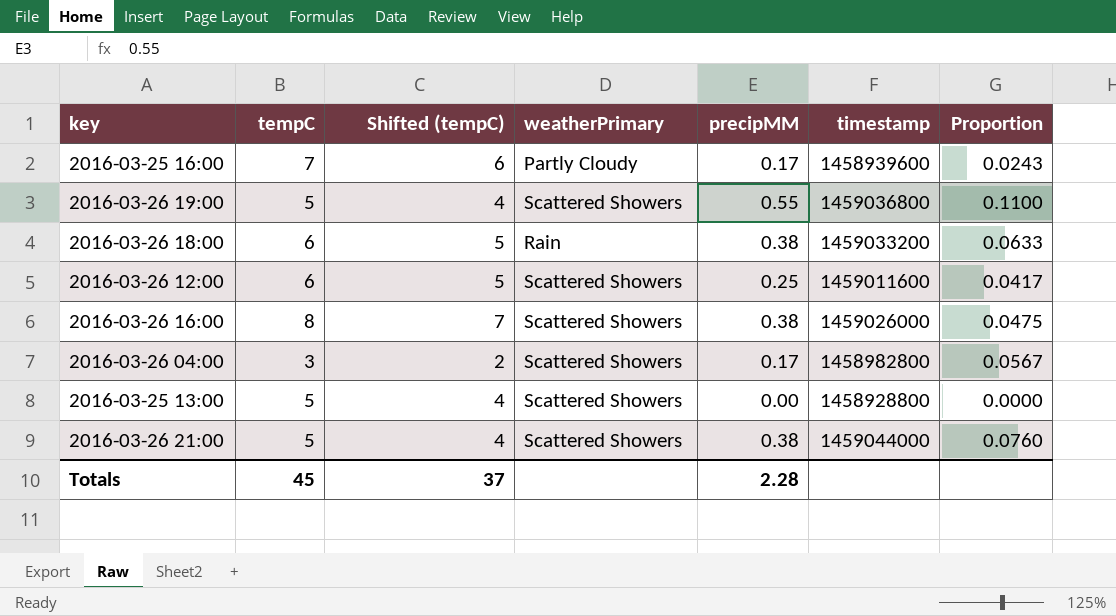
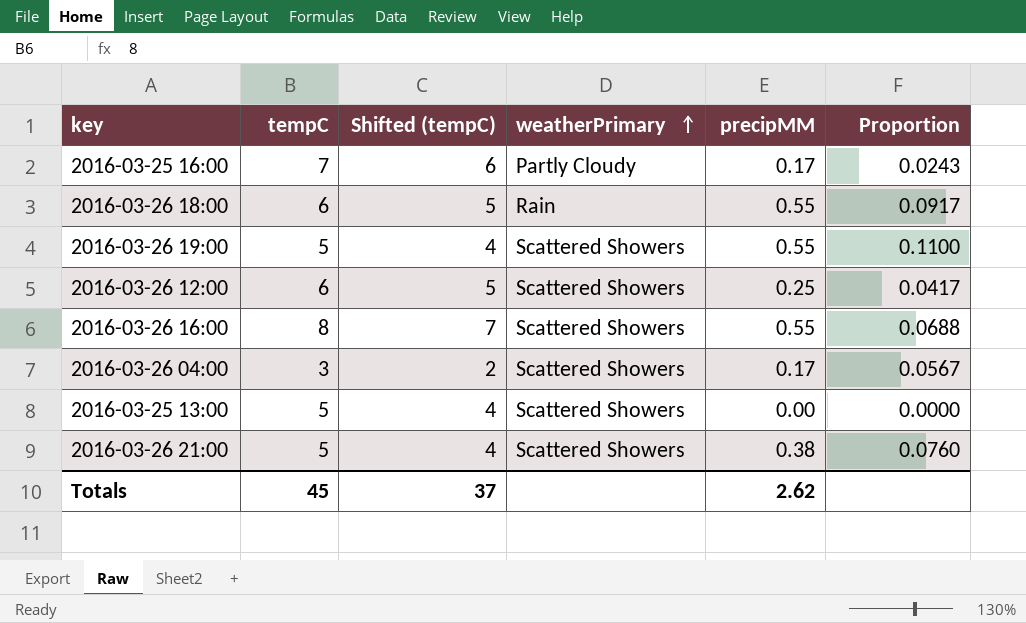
row order: none -> weatherPrimary ascending
column timestamp | position: 6 -> none
2016-03-26 18:00 | precipMM: 0.38 -> 0.55
2016-03-26 18:00 | Proportion: 0.0633 -> 0.0917
2016-03-26 16:00 | precipMM: 0.38 -> 0.55
2016-03-26 16:00 | Proportion: 0.0475 -> 0.0688
Totals | precipMM: 2.28 -> 2.62

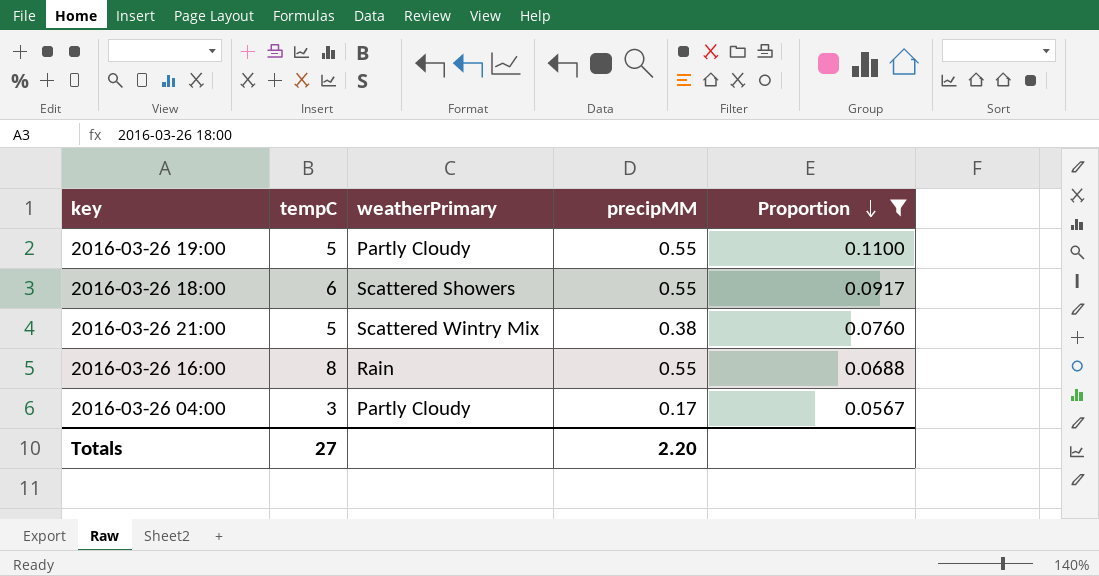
filter: none -> Proportion >= 0.0567
row order: weatherPrimary ascending -> Proportion descending
column Shifted (tempC) | formula: [tempC] - 1 -> none
2016-03-26 19:00 | weatherPrimary: Scattered Showers -> Partly Cloudy
2016-03-26 18:00 | weatherPrimary: Rain -> Scattered Showers
2016-03-26 21:00 | weatherPrimary: Scattered Showers -> Scattered Wintry Mix
2016-03-26 16:00 | weatherPrimary: Scattered Showers -> Rain
2016-03-26 04:00 | weatherPrimary: Scattered Showers -> Partly Cloudy
Totals | tempC: 45 -> 27
Totals | precipMM: 2.62 -> 2.20

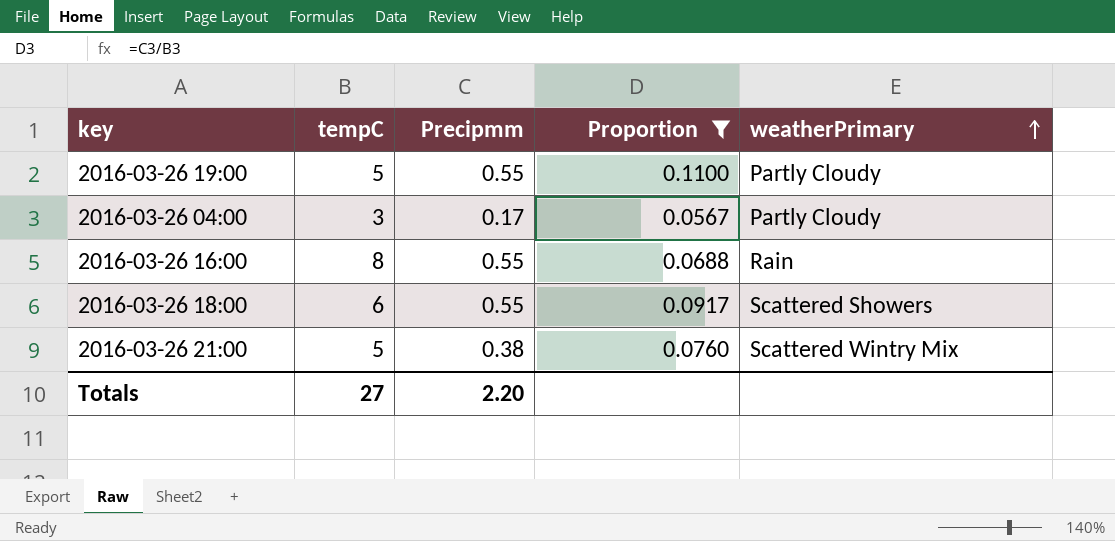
row order: Proportion descending -> weatherPrimary ascending
column name: precipMM -> Precipmm
column weatherPrimary | position: 3 -> 5

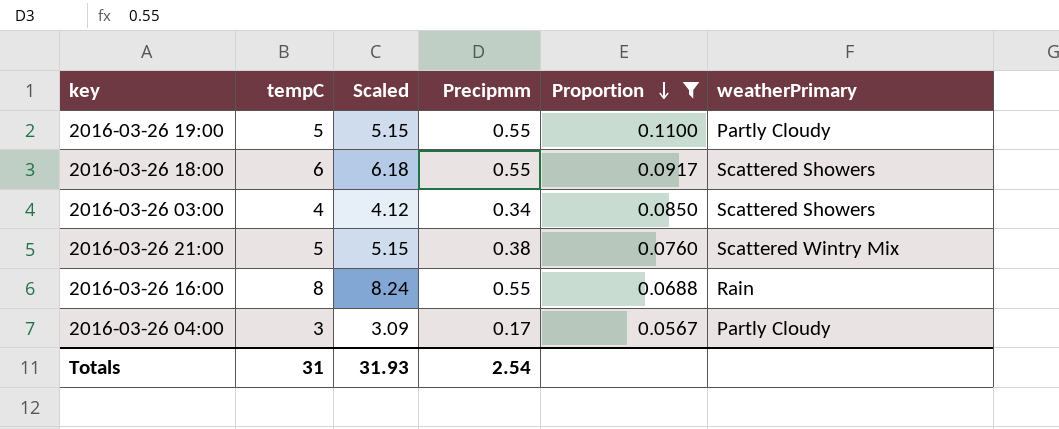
row order: weatherPrimary ascending -> Proportion descending
column Scaled | formula: none -> [tempC] * 1.03
row 2016-03-26 03:00: none -> 4 | 4.12 | 0.34 | 0.0850 | Scattered Showers
Totals | tempC: 27 -> 31
Totals | Precipmm: 2.20 -> 2.54

